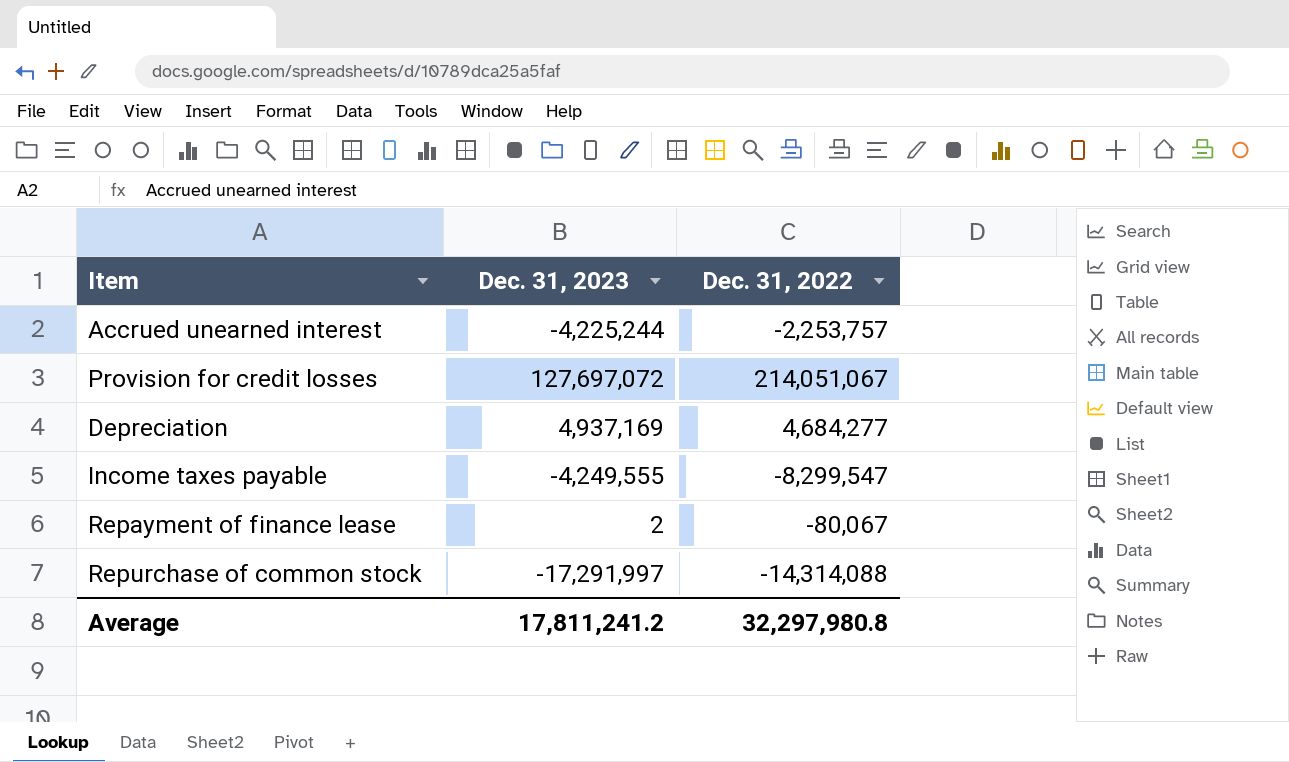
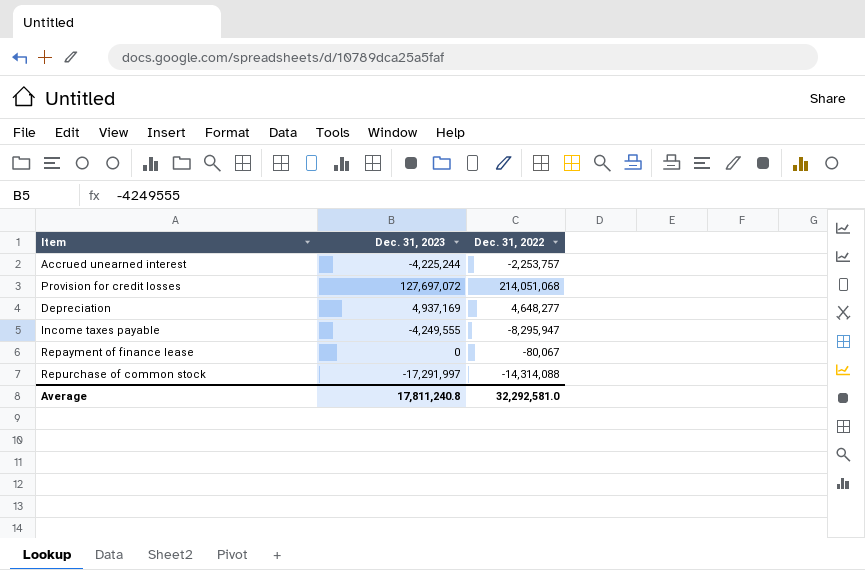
Provision for credit losses | Dec. 31, 2022: 214,051,067 -> 214,051,068
Depreciation | Dec. 31, 2022: 4,684,277 -> 4,648,277
Income taxes payable | Dec. 31, 2022: -8,299,547 -> -8,295,947
Repayment of finance lease | Dec. 31, 2023: 2 -> 0
Average | Dec. 31, 2023: 17,811,241.2 -> 17,811,240.8
Average | Dec. 31, 2022: 32,297,980.8 -> 32,292,581.0

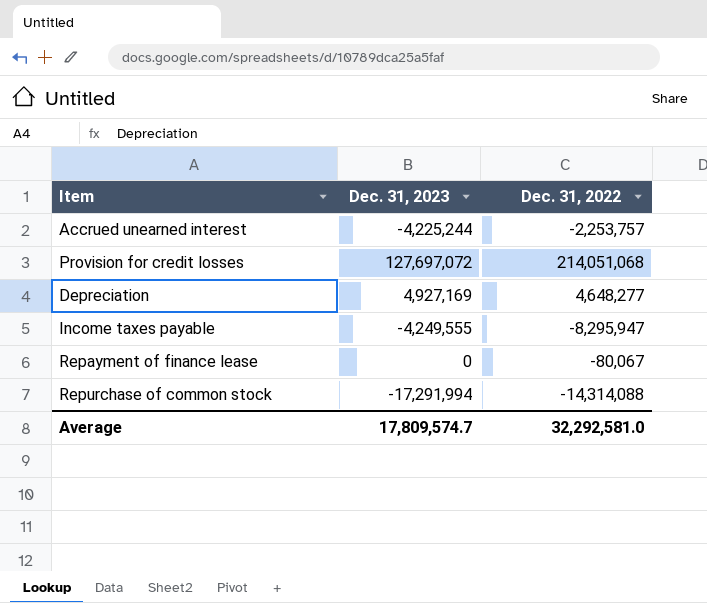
Depreciation | Dec. 31, 2023: 4,937,169 -> 4,927,169
Repurchase of common stock | Dec. 31, 2023: -17,291,997 -> -17,291,994
Average | Dec. 31, 2023: 17,811,240.8 -> 17,809,574.7

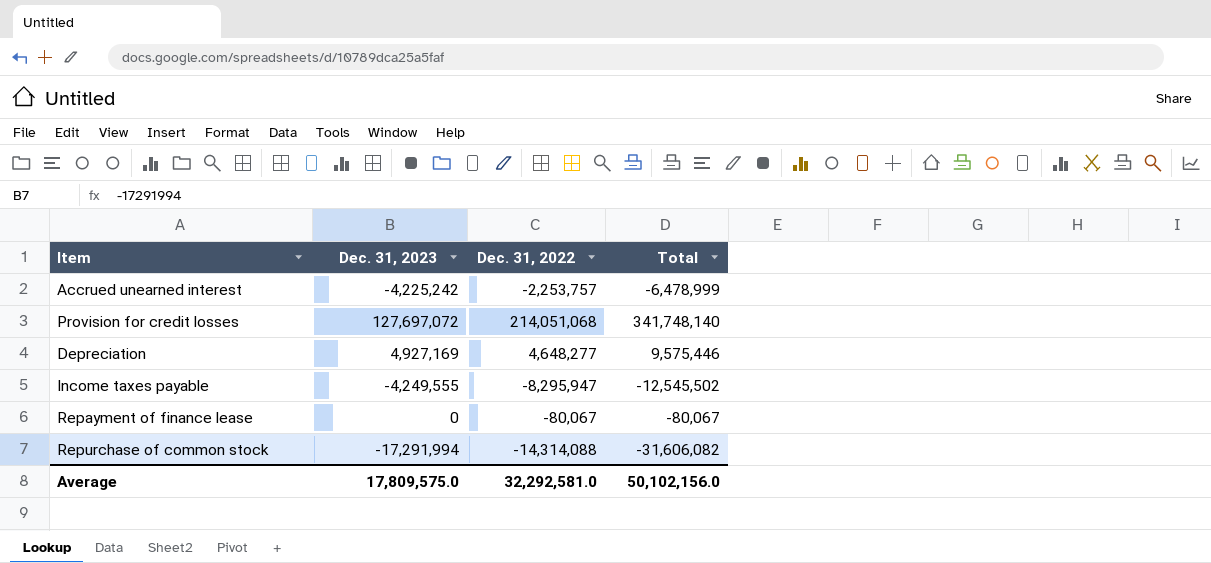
column Total | formula: none -> [Dec. 31, 2023] + [Dec. 31, 2022]
Accrued unearned interest | Dec. 31, 2023: -4,225,244 -> -4,225,242
Average | Dec. 31, 2023: 17,809,574.7 -> 17,809,575.0

